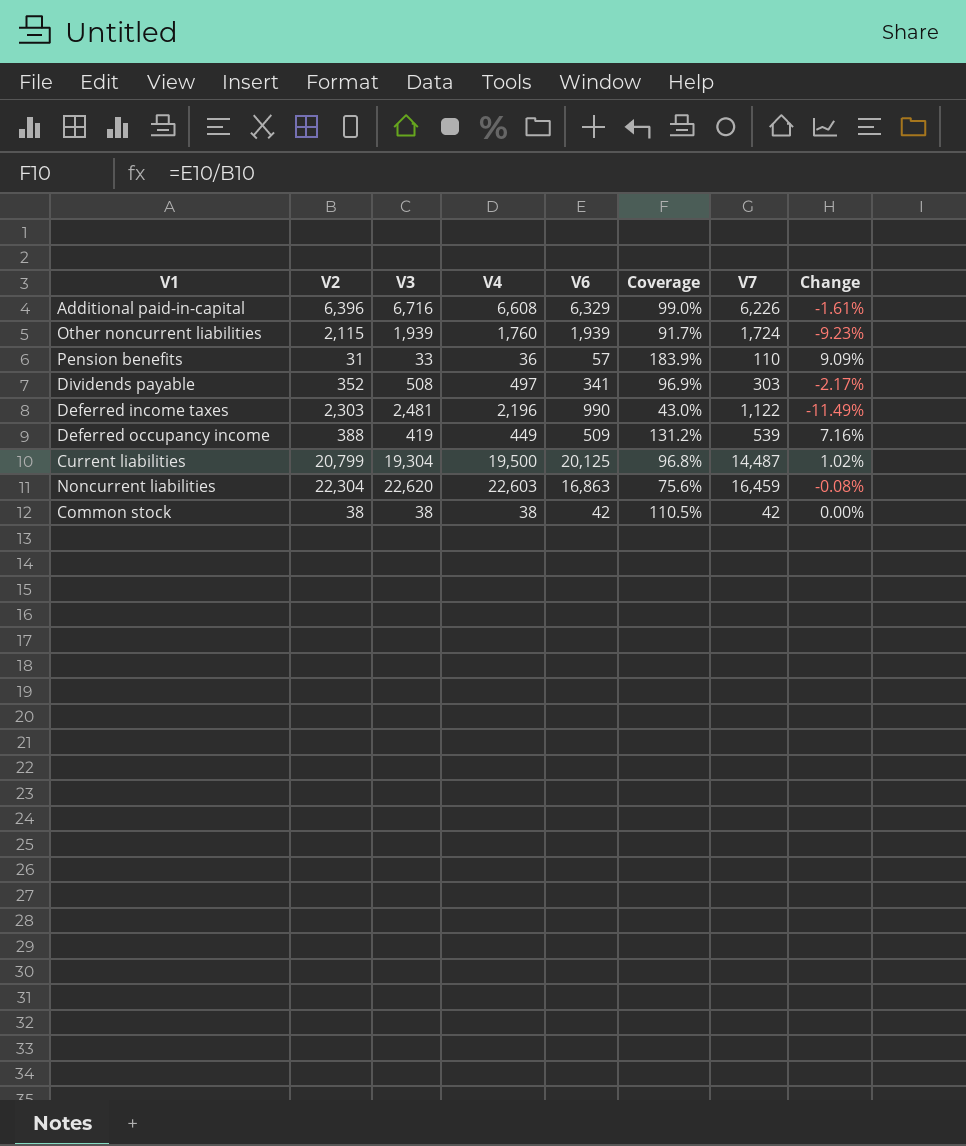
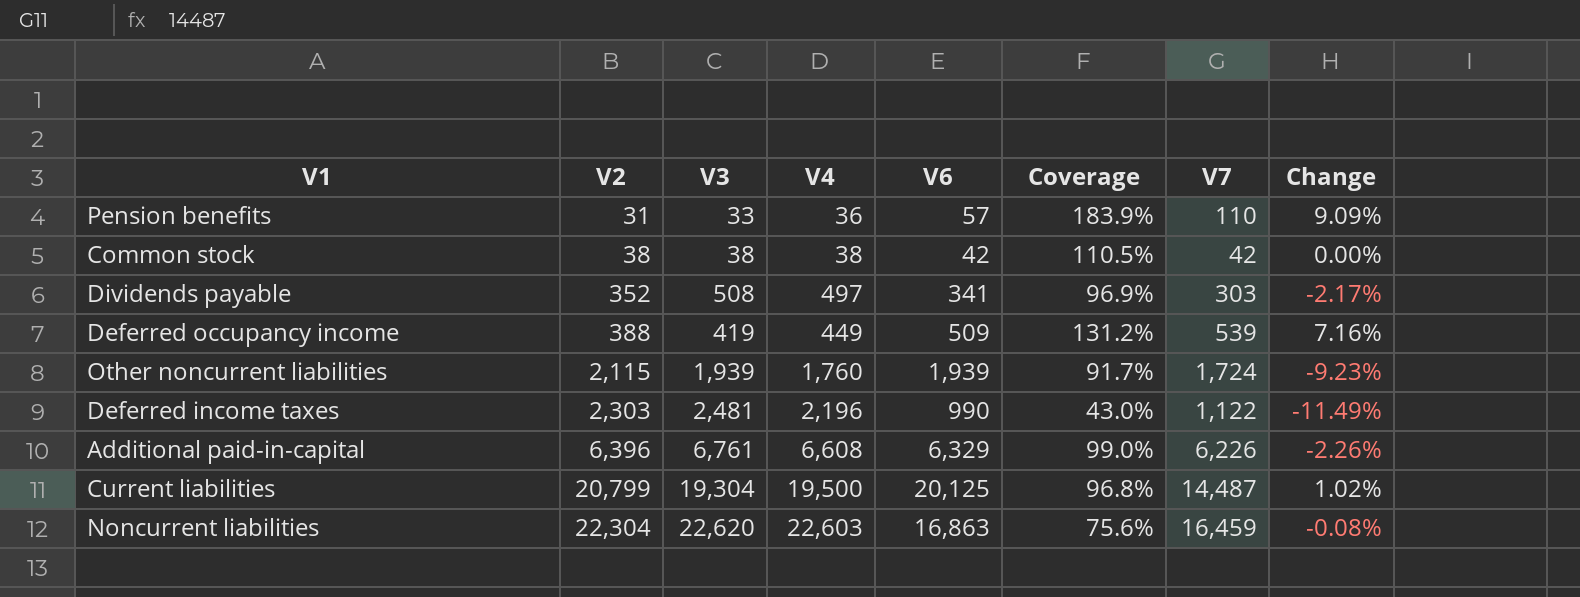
row order: none -> V2 ascending
Additional paid-in-capital | V3: 6,716 -> 6,761
Additional paid-in-capital | Change: -1.61% -> -2.26%

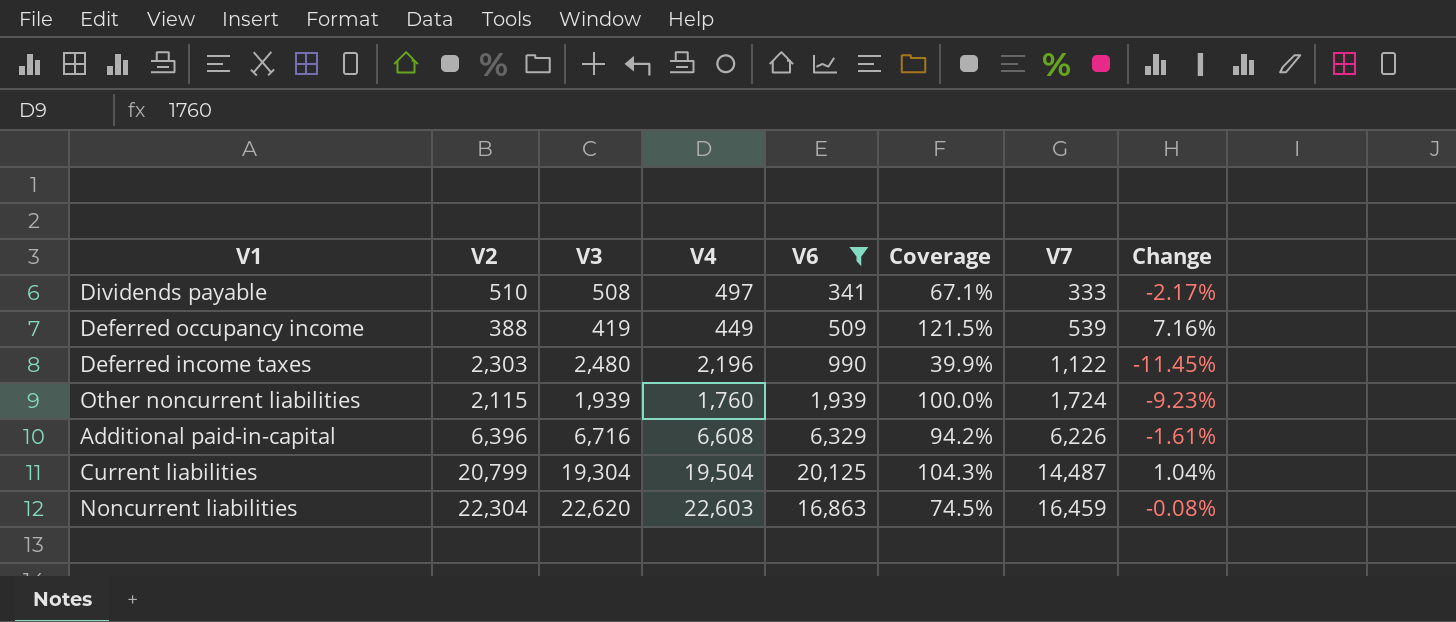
filter: none -> V6 >= 341
row order: V2 ascending -> V7 ascending
column Coverage | formula: [V6] / [V2] -> [V6] / [V3]
Dividends payable | V2: 352 -> 510
Dividends payable | V7: 303 -> 333
Deferred income taxes | V3: 2,481 -> 2,480
Deferred income taxes | Change: -11.49% -> -11.45%
Additional paid-in-capital | V3: 6,761 -> 6,716
Additional paid-in-capital | Change: -2.26% -> -1.61%
Current liabilities | V4: 19,500 -> 19,504
Current liabilities | Change: 1.02% -> 1.04%

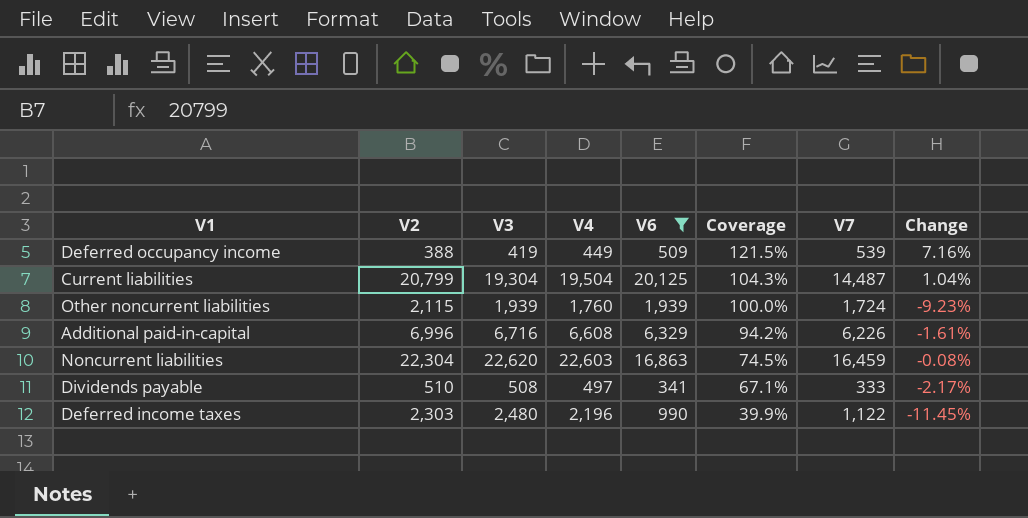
row order: V7 ascending -> Coverage descending
Additional paid-in-capital | V2: 6,396 -> 6,996

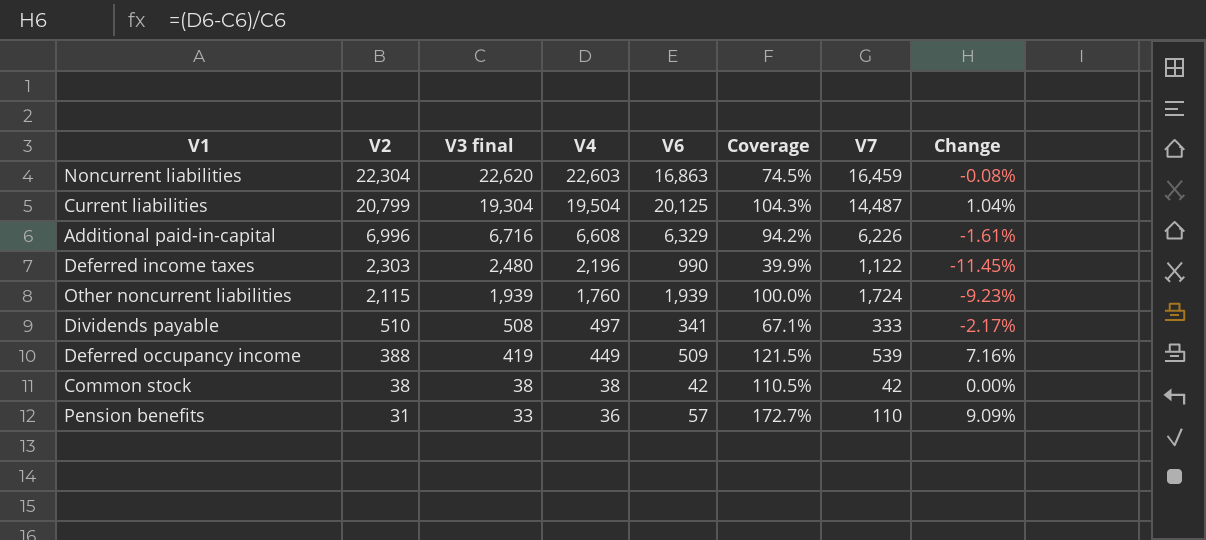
filter: V6 >= 341 -> none
row order: Coverage descending -> V2 descending
column name: V3 -> V3 final

